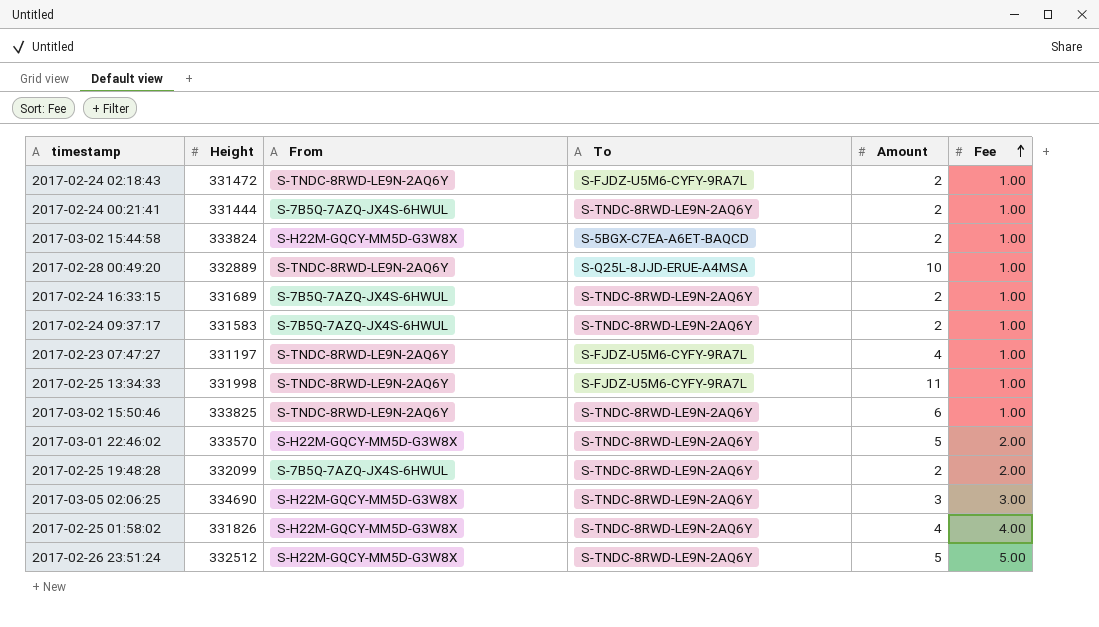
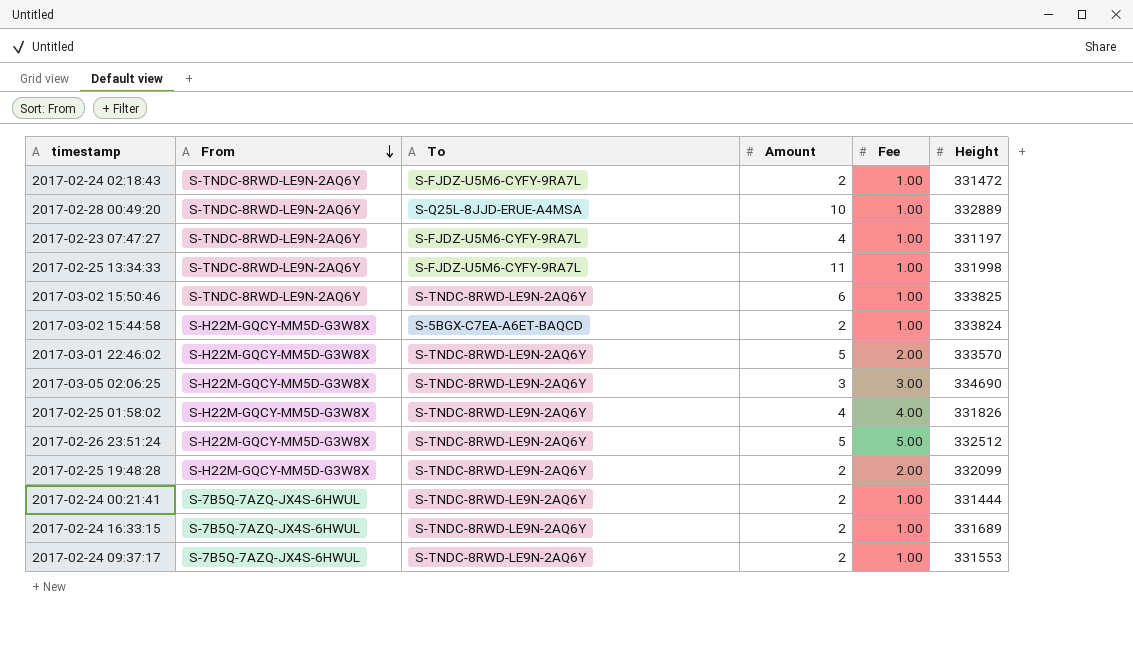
row order: Fee ascending -> From descending
column Height | position: 2 -> 6
2017-02-25 19:48:28 | From: S-7B5Q-7AZQ-JX4S-6HWUL -> S-H22M-GQCY-MM5D-G3W8X
2017-02-24 09:37:17 | Height: 331583 -> 331553

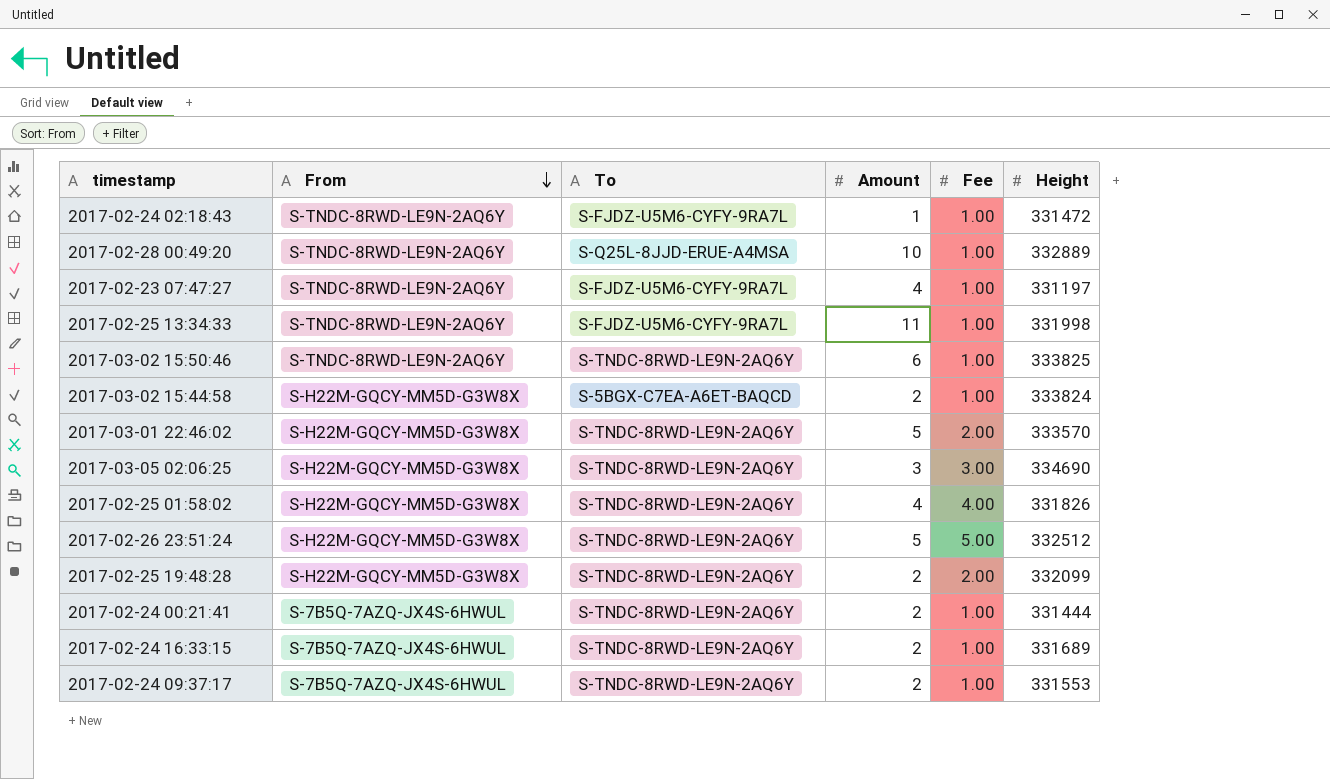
2017-02-24 02:18:43 | Amount: 2 -> 1

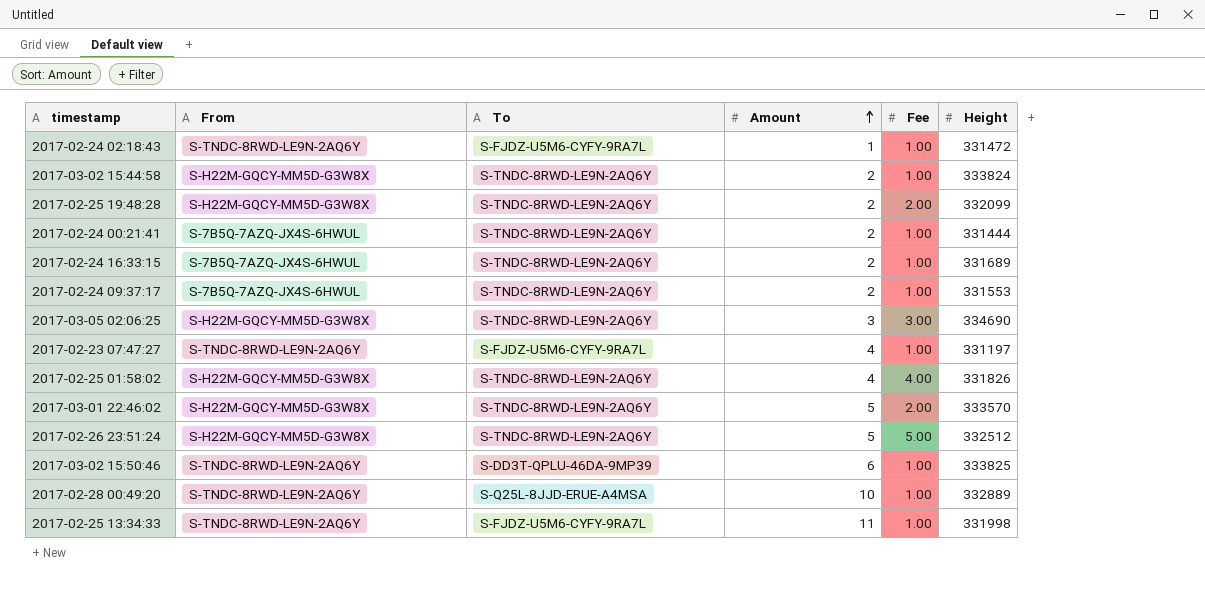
row order: From descending -> Amount ascending
2017-03-02 15:44:58 | To: S-5BGX-C7EA-A6ET-BAQCD -> S-TNDC-8RWD-LE9N-2AQ6Y
2017-03-02 15:50:46 | To: S-TNDC-8RWD-LE9N-2AQ6Y -> S-DD3T-QPLU-46DA-9MP39

